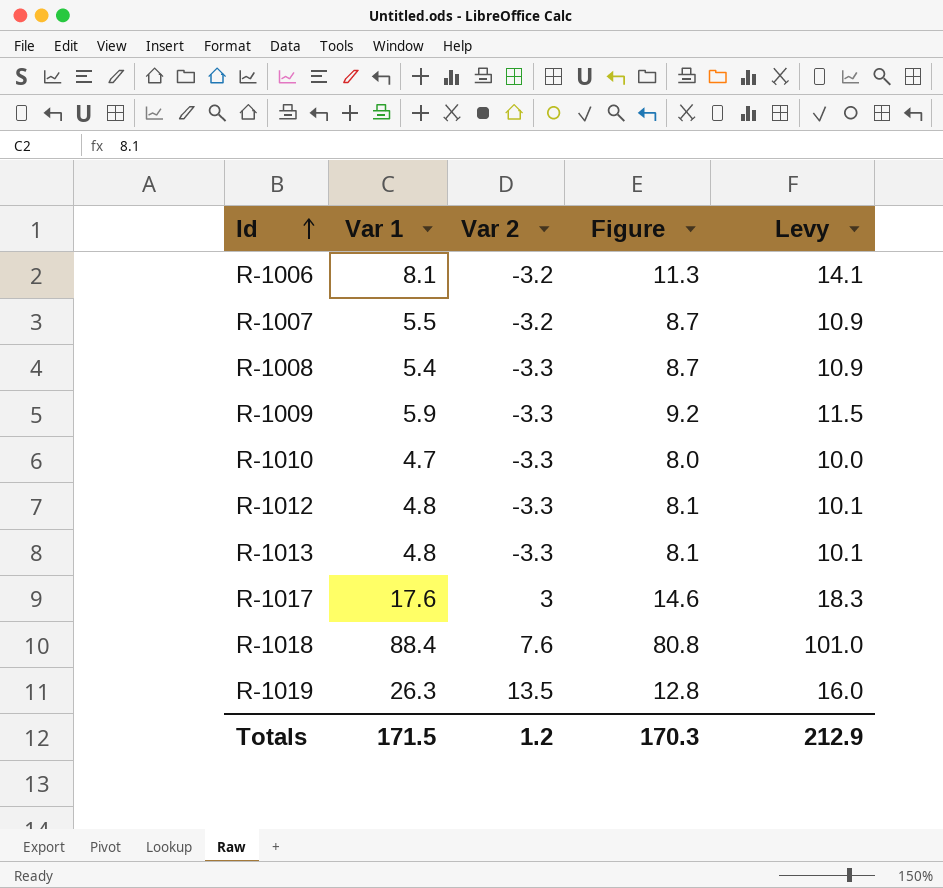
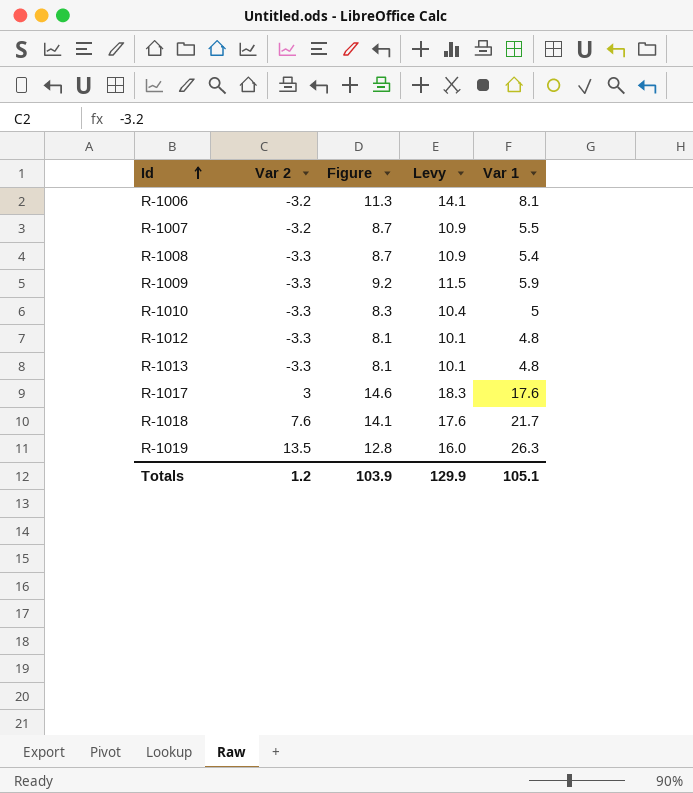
column Var 1 | position: 2 -> 5
R-1010 | Figure: 8.0 -> 8.3
R-1010 | Levy: 10.0 -> 10.4
R-1010 | Var 1: 4.7 -> 5
R-1018 | Figure: 80.8 -> 14.1
R-1018 | Levy: 101.0 -> 17.6
R-1018 | Var 1: 88.4 -> 21.7
Totals | Figure: 170.3 -> 103.9
Totals | Levy: 212.9 -> 129.9
Totals | Var 1: 171.5 -> 105.1

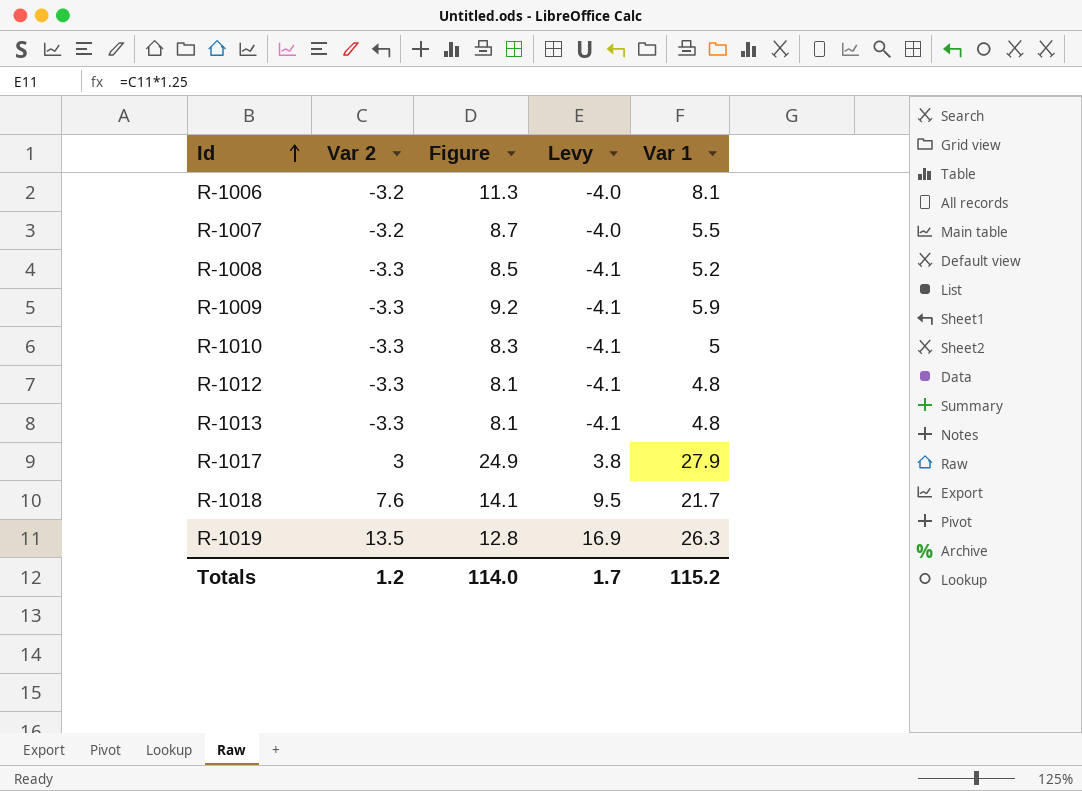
column Levy | formula: [Figure] * 1.25 -> [Var 2] * 1.25
R-1008 | Figure: 8.7 -> 8.5
R-1008 | Var 1: 5.4 -> 5.2
R-1017 | Figure: 14.6 -> 24.9
R-1017 | Var 1: 17.6 -> 27.9
Totals | Figure: 103.9 -> 114.0
Totals | Levy: 129.9 -> 1.7
Totals | Var 1: 105.1 -> 115.2

